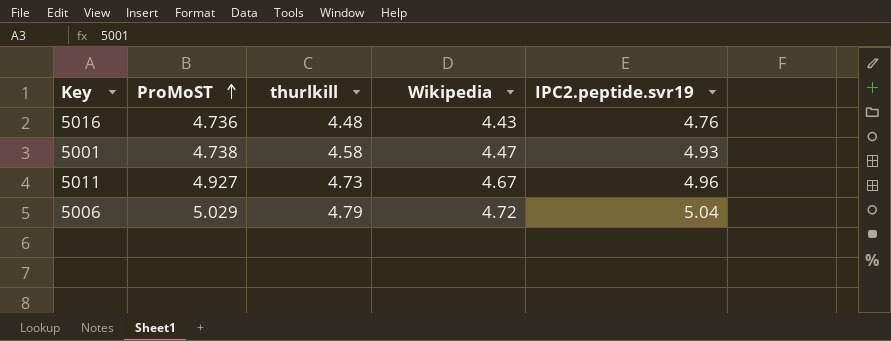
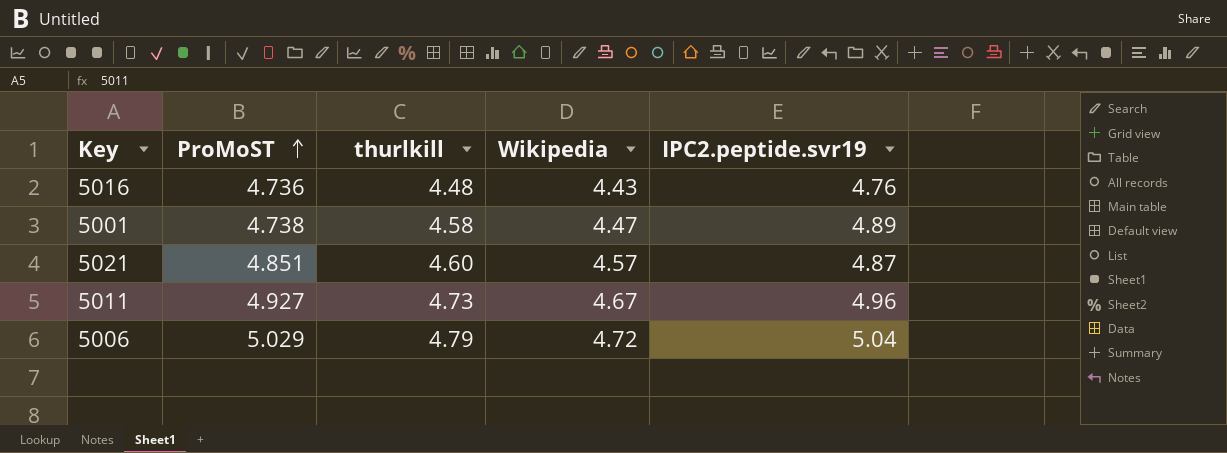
5001 | IPC2.peptide.svr19: 4.93 -> 4.89
row 5021: none -> 4.851 | 4.60 | 4.57 | 4.87

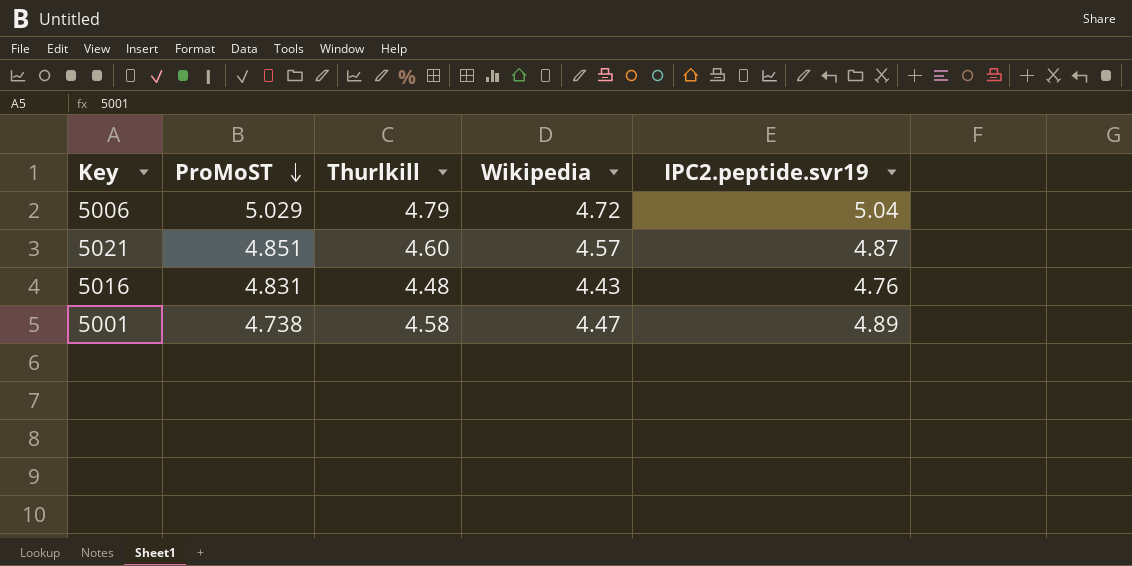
row order: ProMoST ascending -> ProMoST descending
column name: thurlkill -> Thurlkill
row 5011: 4.927 | 4.73 | 4.67 | 4.96 -> none
5016 | ProMoST: 4.736 -> 4.831

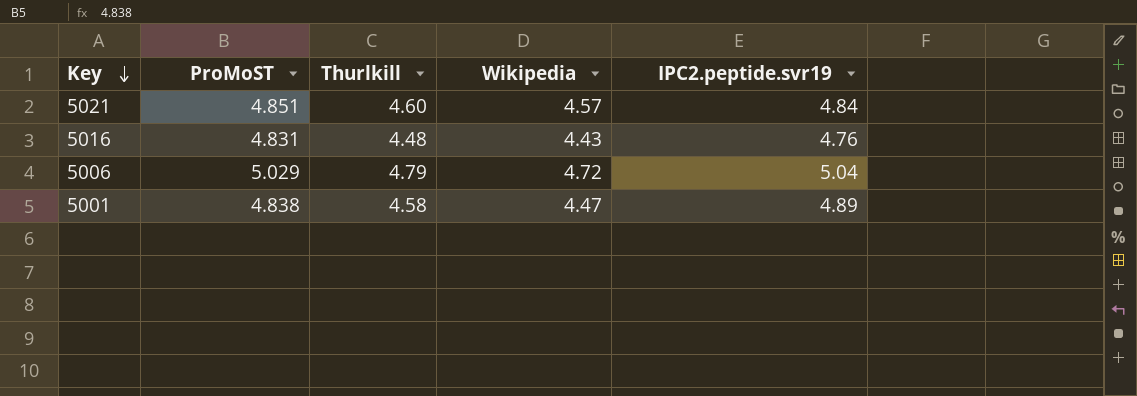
row order: ProMoST descending -> Key descending
5021 | IPC2.peptide.svr19: 4.87 -> 4.84
5001 | ProMoST: 4.738 -> 4.838

